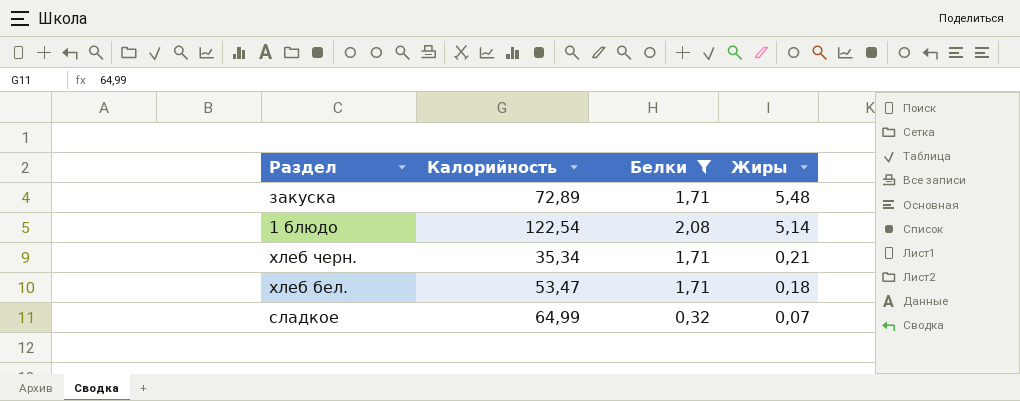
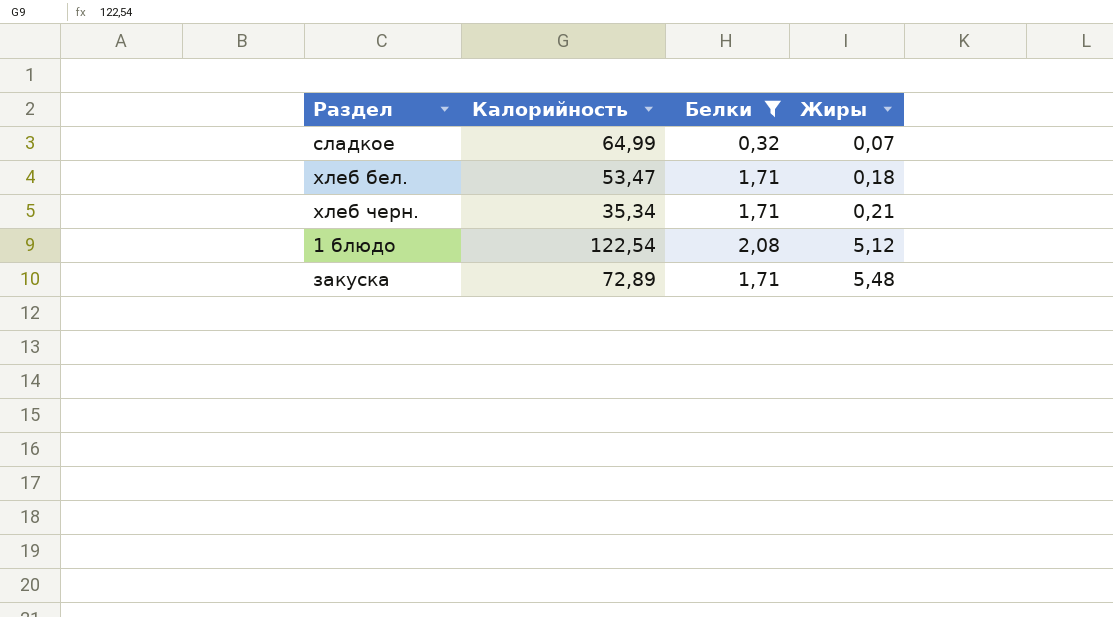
row order: Жиры descending -> Жиры ascending
1 блюдо | Жиры: 5,14 -> 5,12

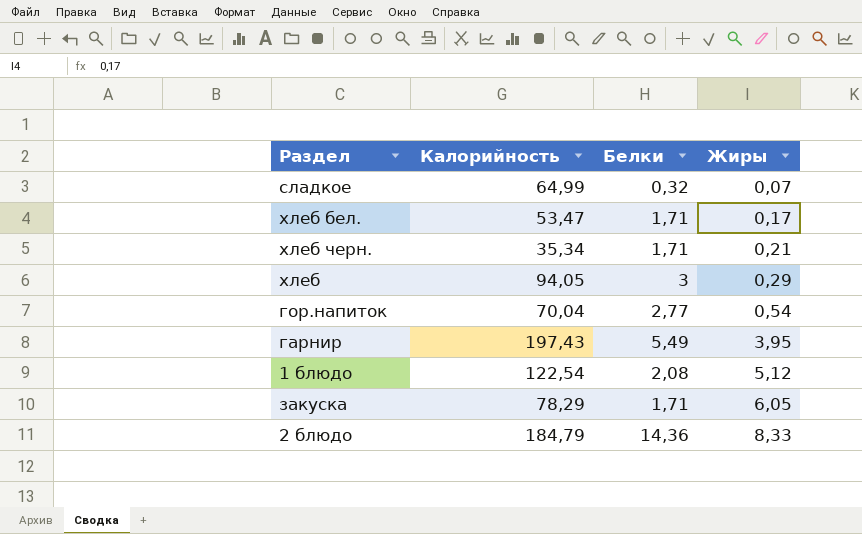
filter: Белки <= 2,08 -> none
хлеб бел. | Жиры: 0,18 -> 0,17
закуска | Калорийность: 72,89 -> 78,29
закуска | Жиры: 5,48 -> 6,05

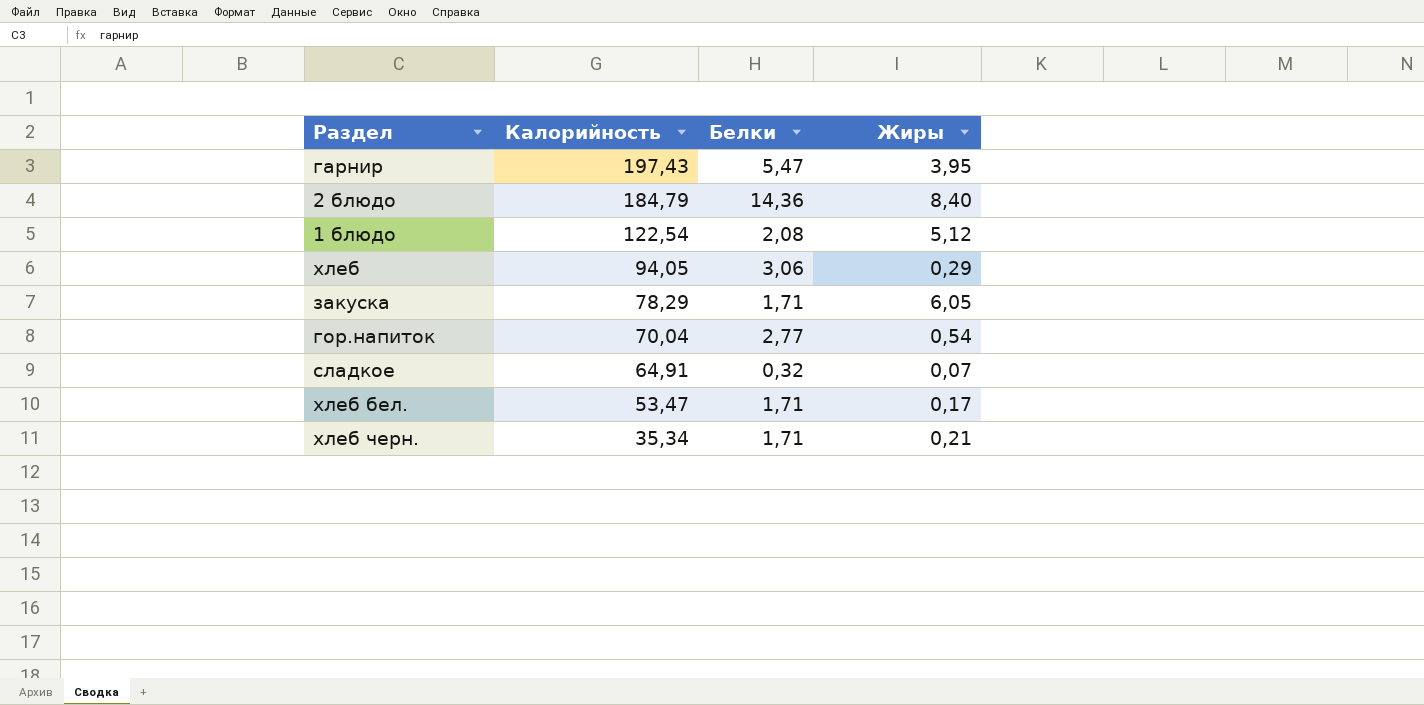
row order: Жиры ascending -> Калорийность descending
гарнир | Белки: 5,49 -> 5,47
2 блюдо | Жиры: 8,33 -> 8,40
хлеб | Белки: 3 -> 3,06
сладкое | Калорийность: 64,99 -> 64,91

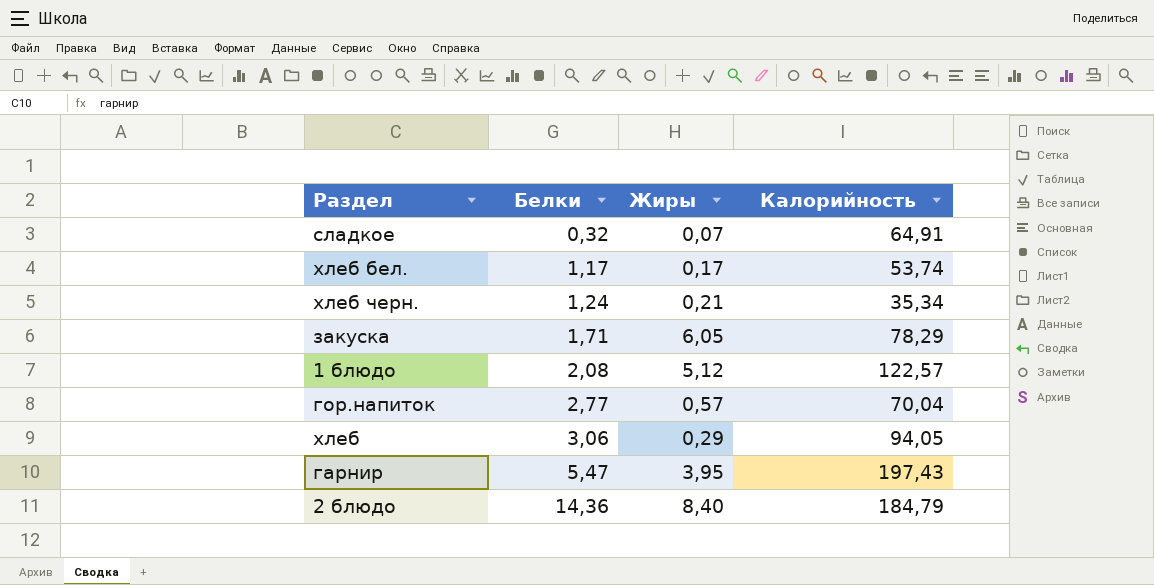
row order: Калорийность descending -> Белки ascending
column Калорийность | position: 2 -> 4
хлеб бел. | Белки: 1,71 -> 1,17
хлеб бел. | Калорийность: 53,47 -> 53,74
хлеб черн. | Белки: 1,71 -> 1,24
1 блюдо | Калорийность: 122,54 -> 122,57
гор.напиток | Жиры: 0,54 -> 0,57

